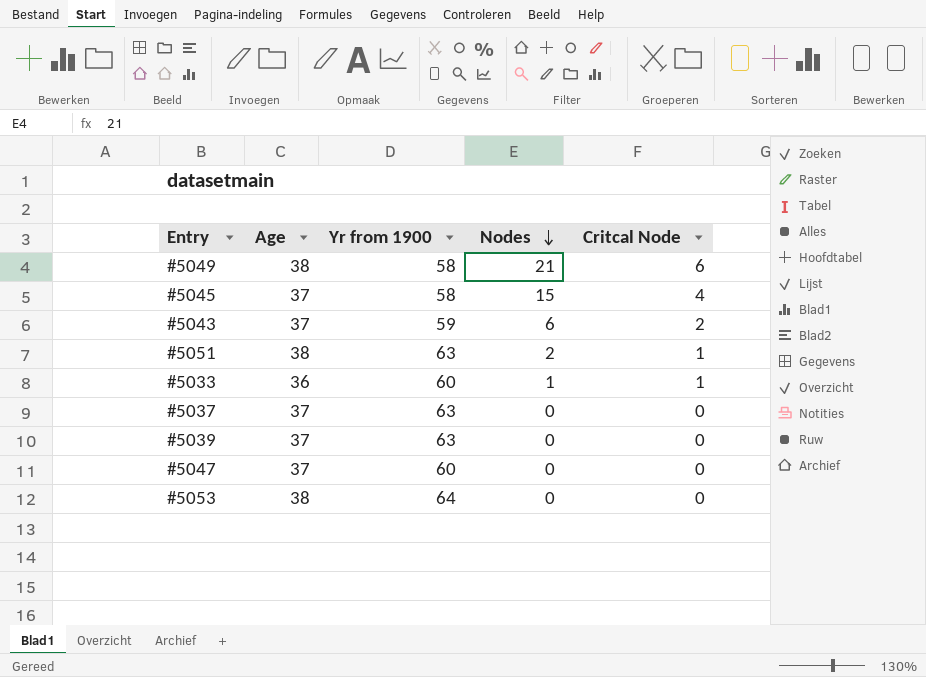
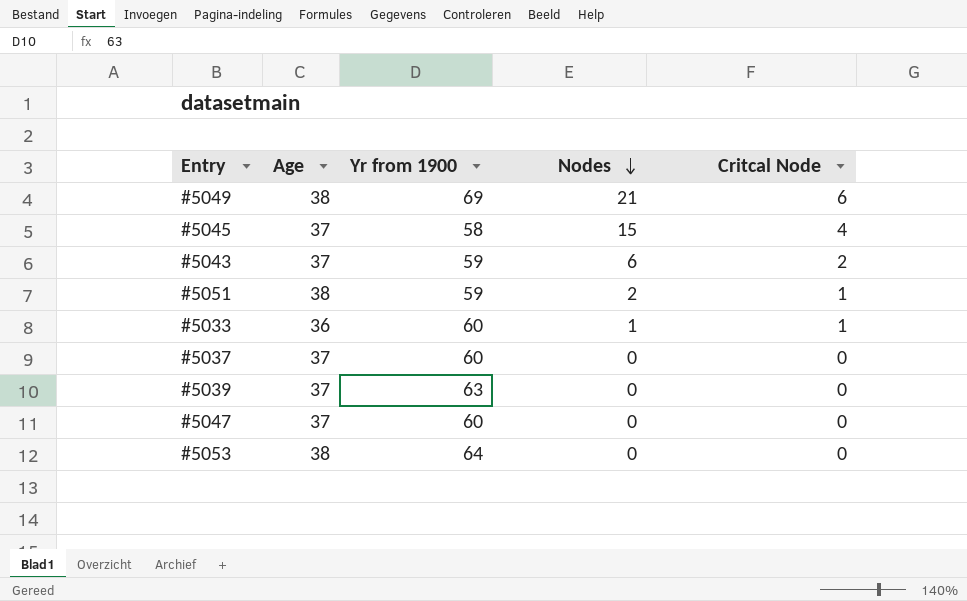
#5049 | Yr from 1900: 58 -> 69
#5051 | Yr from 1900: 63 -> 59
#5037 | Yr from 1900: 63 -> 60

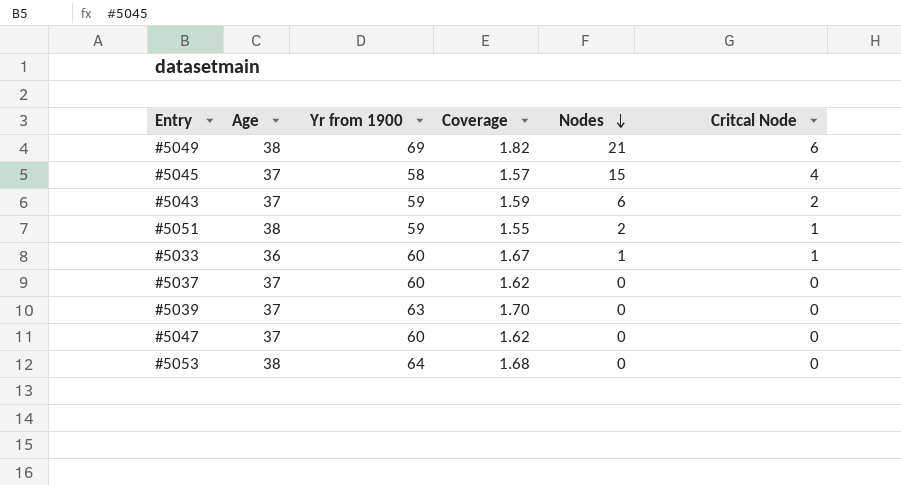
column Coverage | formula: none -> [Yr from 1900] / [Age]

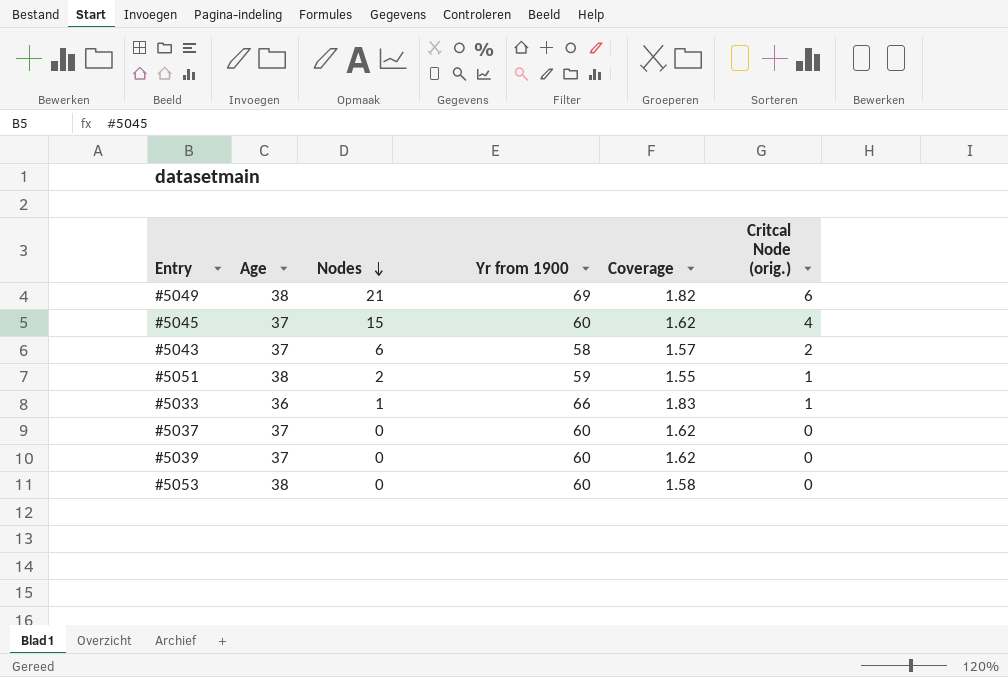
column Nodes | position: 5 -> 3
column name: Critcal Node -> Critcal Node (orig.)
row #5047: 37 | 60 | 1.62 | 0 | 0 -> none
#5045 | Yr from 1900: 58 -> 60
#5045 | Coverage: 1.57 -> 1.62
#5043 | Yr from 1900: 59 -> 58
#5043 | Coverage: 1.59 -> 1.57
#5033 | Yr from 1900: 60 -> 66
#5033 | Coverage: 1.67 -> 1.83
#5039 | Yr from 1900: 63 -> 60
#5039 | Coverage: 1.70 -> 1.62
#5053 | Yr from 1900: 64 -> 60
#5053 | Coverage: 1.68 -> 1.58

